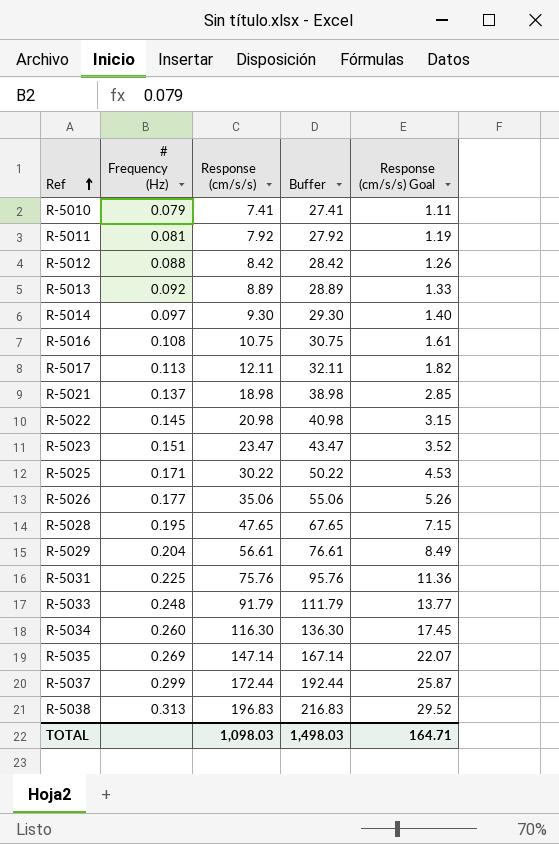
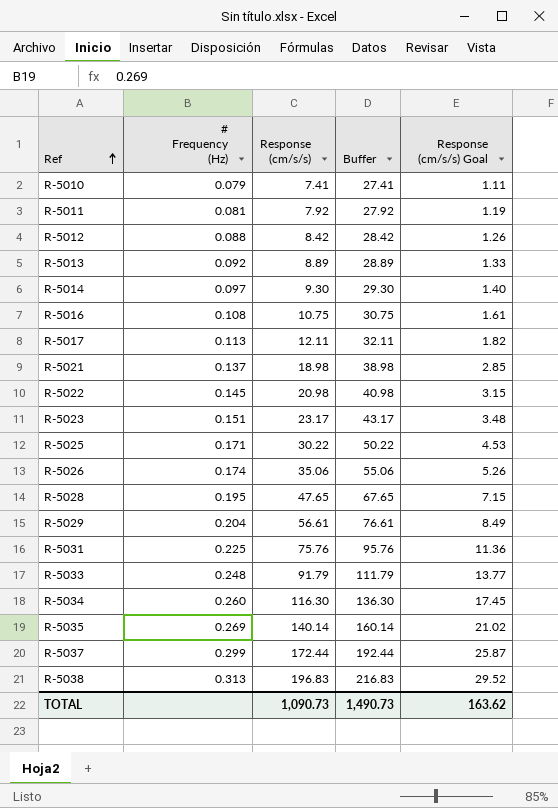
R-5023 | Response (cm/s/s): 23.47 -> 23.17
R-5023 | Buffer: 43.47 -> 43.17
R-5023 | Response (cm/s/s) Goal: 3.52 -> 3.48
R-5026 | # Frequency (Hz): 0.177 -> 0.174
R-5035 | Response (cm/s/s): 147.14 -> 140.14
R-5035 | Buffer: 167.14 -> 160.14
R-5035 | Response (cm/s/s) Goal: 22.07 -> 21.02
TOTAL | Response (cm/s/s): 1,098.03 -> 1,090.73
TOTAL | Buffer: 1,498.03 -> 1,490.73
TOTAL | Response (cm/s/s) Goal: 164.71 -> 163.62

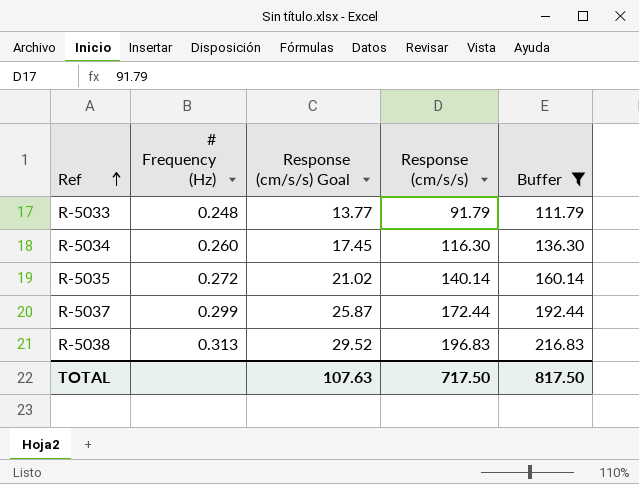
filter: none -> Buffer >= 111.79
column Response (cm/s/s) Goal | position: 5 -> 3
R-5035 | # Frequency (Hz): 0.269 -> 0.272
TOTAL | Response (cm/s/s) Goal: 163.62 -> 107.63
TOTAL | Response (cm/s/s): 1,090.73 -> 717.50
TOTAL | Buffer: 1,490.73 -> 817.50

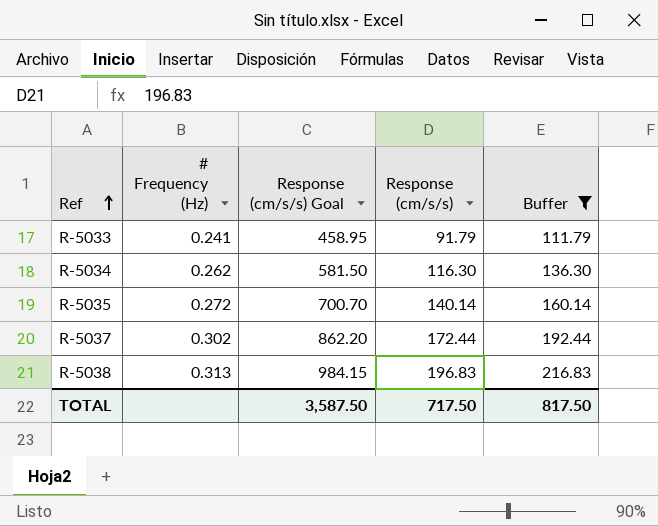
column Response (cm/s/s) Goal | formula: [Response (cm/s/s)] * 0.15 -> [Response (cm/s/s)] * 5
R-5033 | # Frequency (Hz): 0.248 -> 0.241
R-5034 | # Frequency (Hz): 0.260 -> 0.262
R-5037 | # Frequency (Hz): 0.299 -> 0.302
TOTAL | Response (cm/s/s) Goal: 107.63 -> 3,587.50

